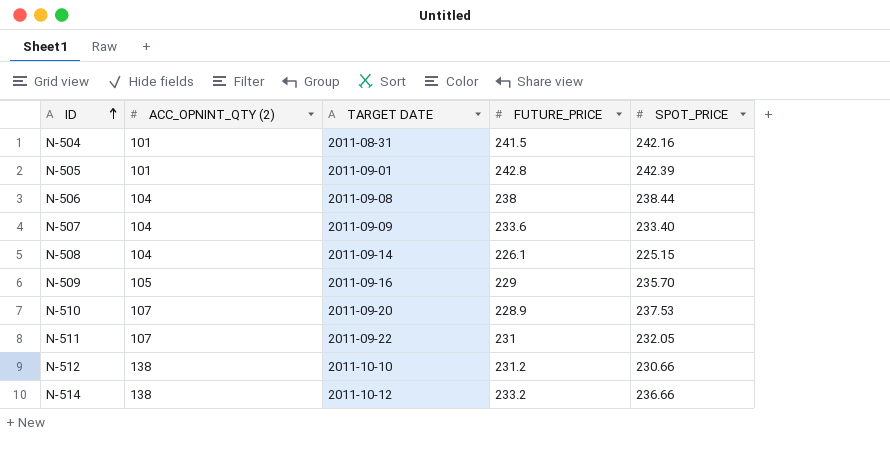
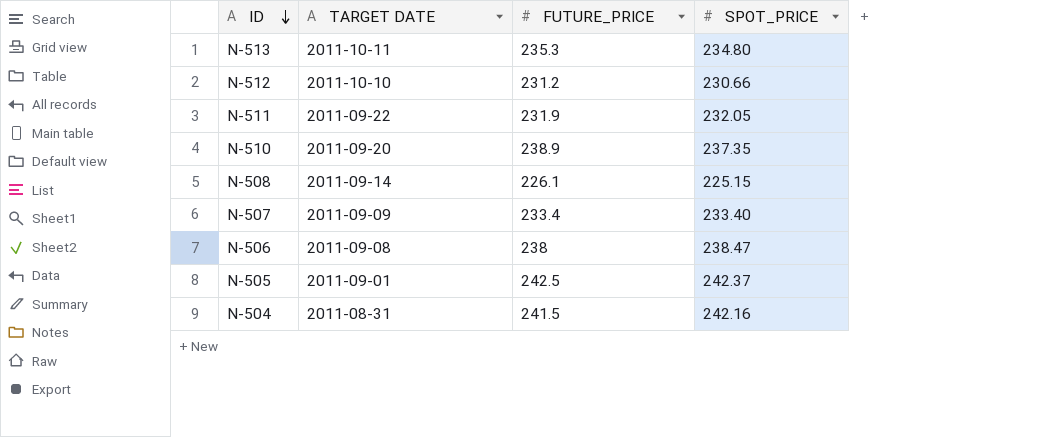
row order: ID ascending -> ID descending
column ACC_OPNINT_QTY (2) | position: 2 -> none
row N-509: 105 | 2011-09-16 | 229 | 235.70 -> none
row N-514: 138 | 2011-10-12 | 233.2 | 236.66 -> none
row N-513: none -> 2011-10-11 | 235.3 | 234.80
N-511 | FUTURE_PRICE: 231 -> 231.9
N-510 | FUTURE_PRICE: 228.9 -> 238.9
N-510 | SPOT_PRICE: 237.53 -> 237.35
N-507 | FUTURE_PRICE: 233.6 -> 233.4
N-506 | SPOT_PRICE: 238.44 -> 238.47
N-505 | FUTURE_PRICE: 242.8 -> 242.5
N-505 | SPOT_PRICE: 242.39 -> 242.37

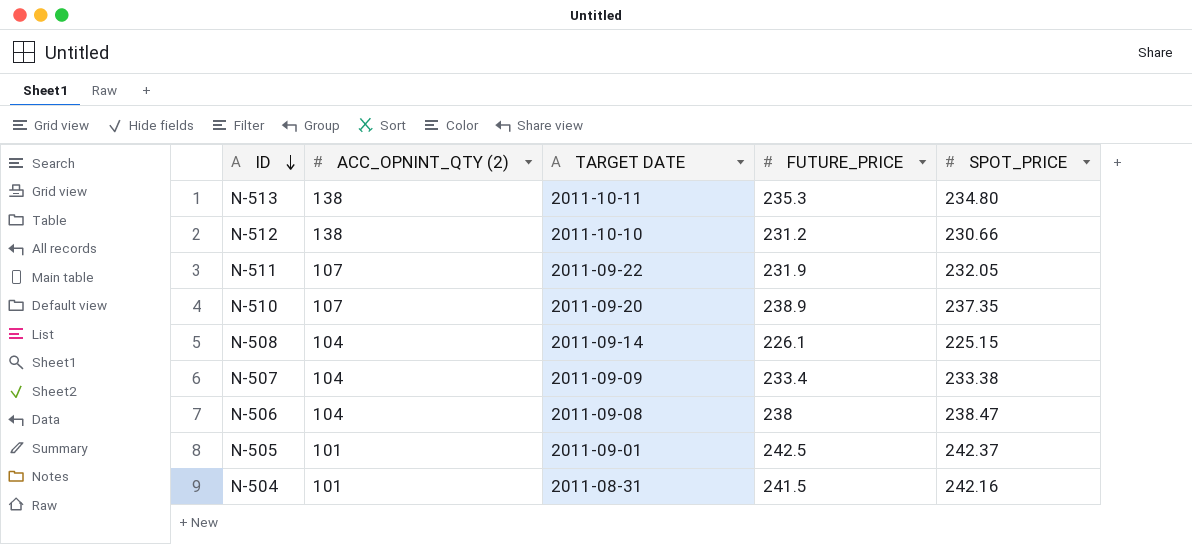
column ACC_OPNINT_QTY (2) | position: none -> 2
N-507 | SPOT_PRICE: 233.40 -> 233.38

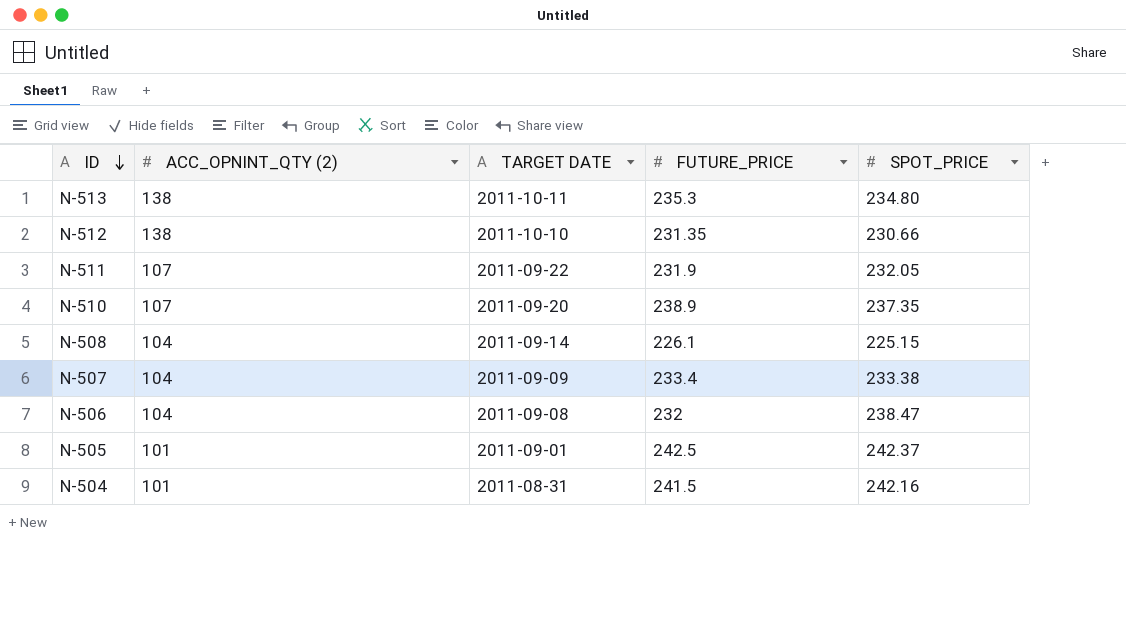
N-512 | FUTURE_PRICE: 231.2 -> 231.35
N-506 | FUTURE_PRICE: 238 -> 232

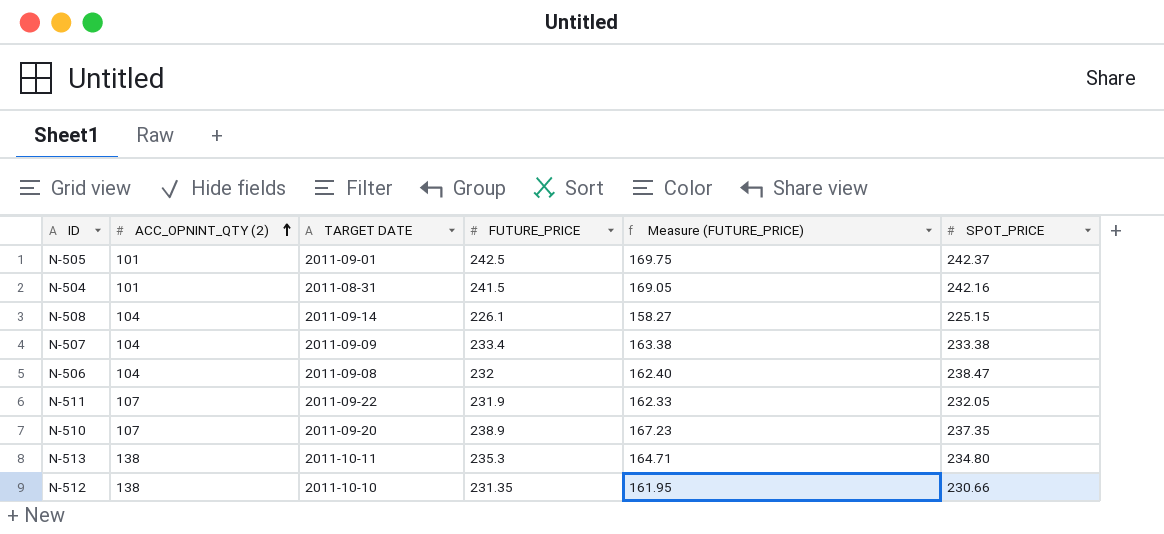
row order: ID descending -> ACC_OPNINT_QTY (2) ascending
column Measure (FUTURE_PRICE) | formula: none -> [FUTURE_PRICE] * 0.7

